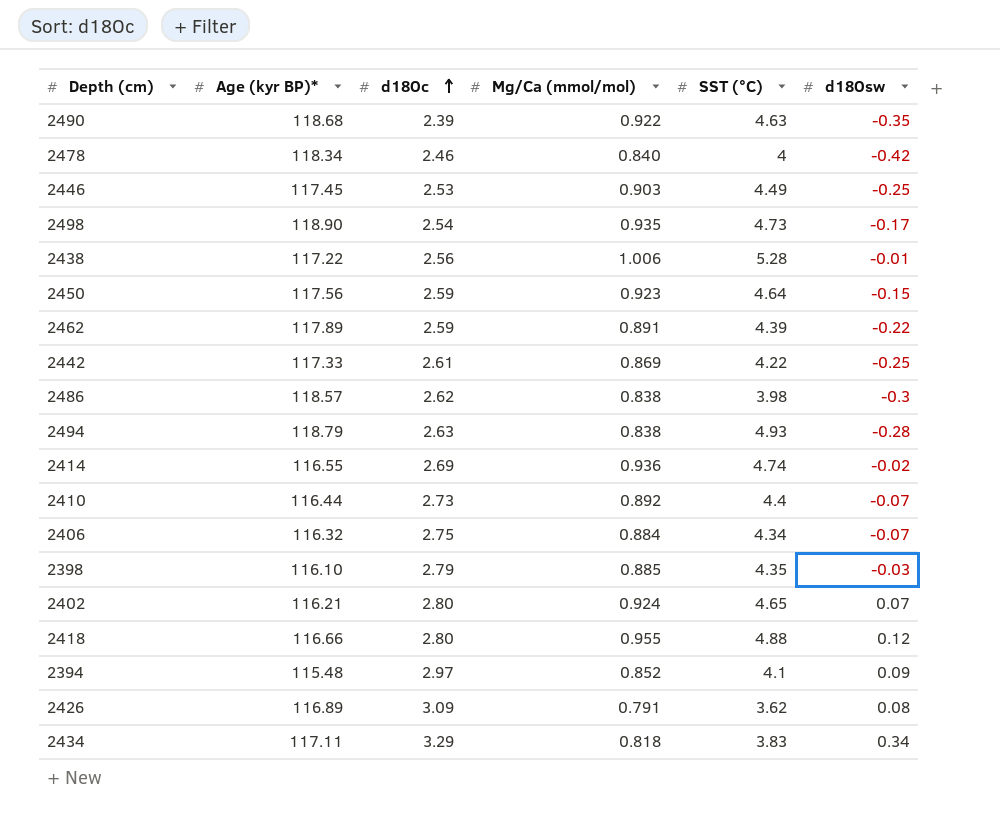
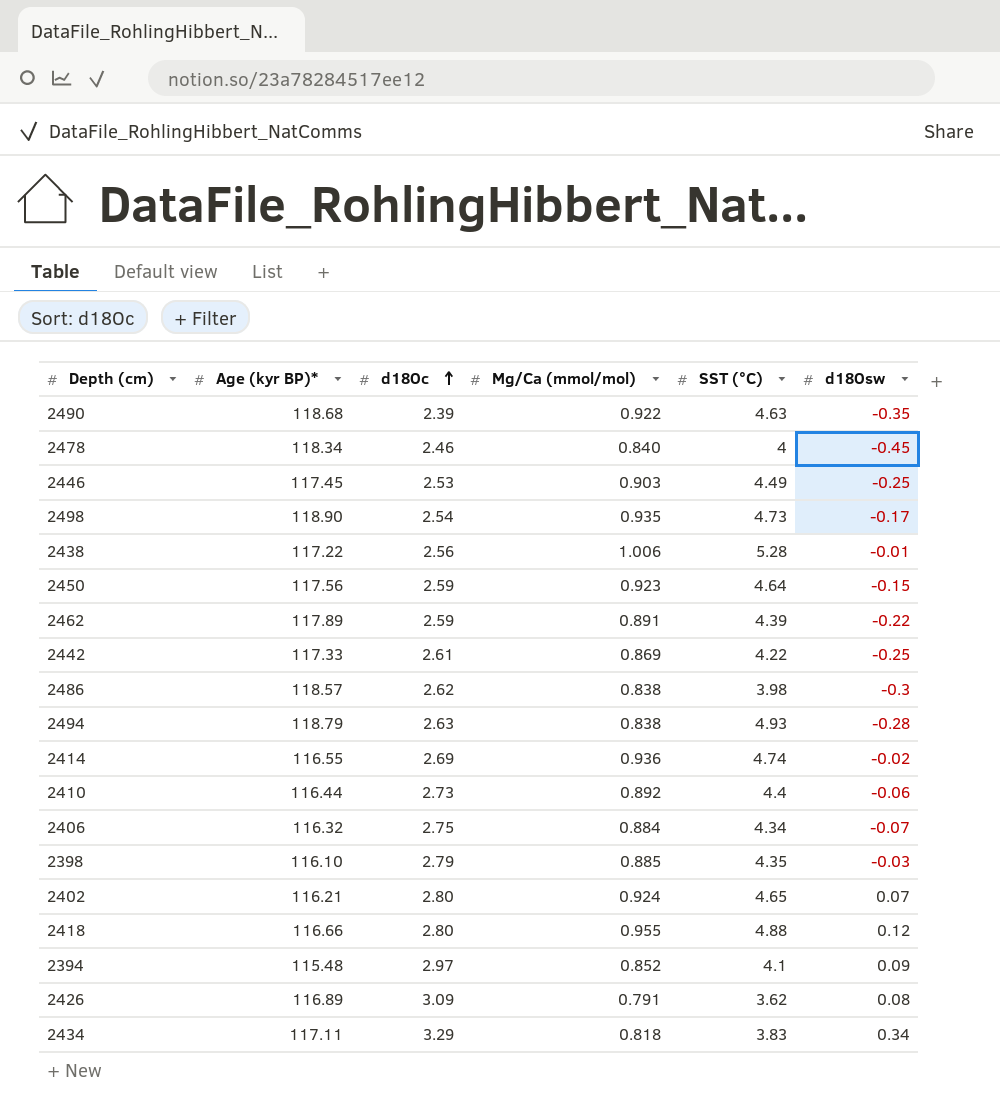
2478 | d18Osw: -0.42 -> -0.45
2410 | d18Osw: -0.07 -> -0.06

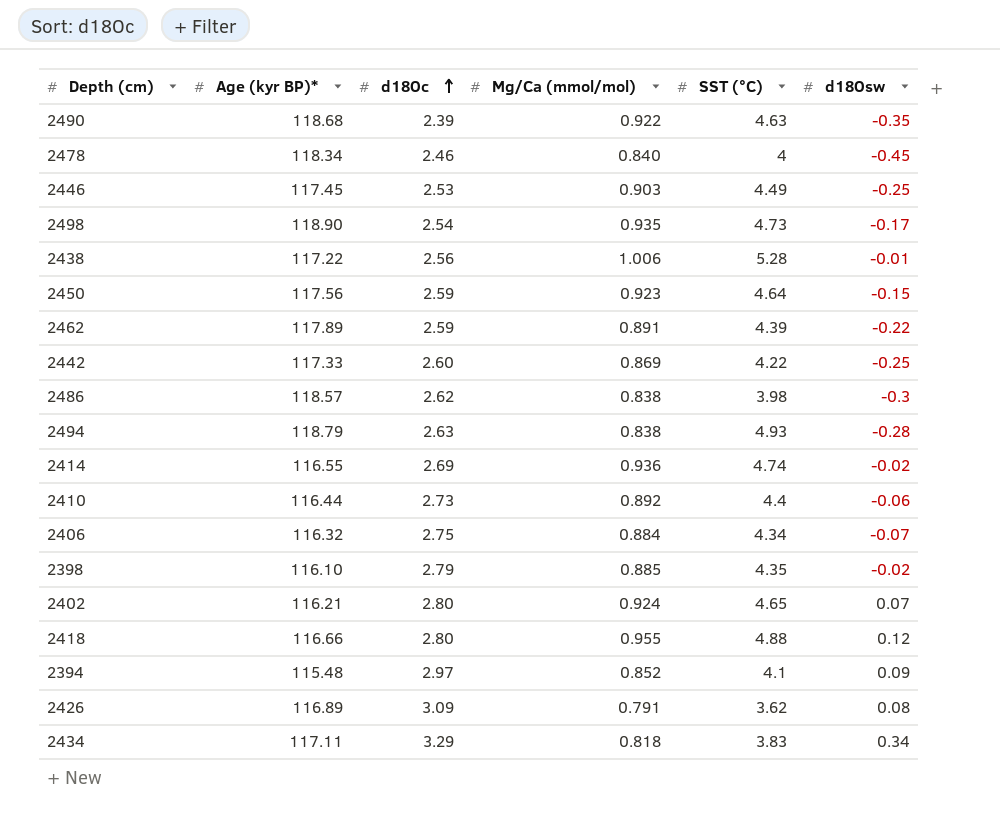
2442 | d18Oc: 2.61 -> 2.60
2398 | d18Osw: -0.03 -> -0.02

